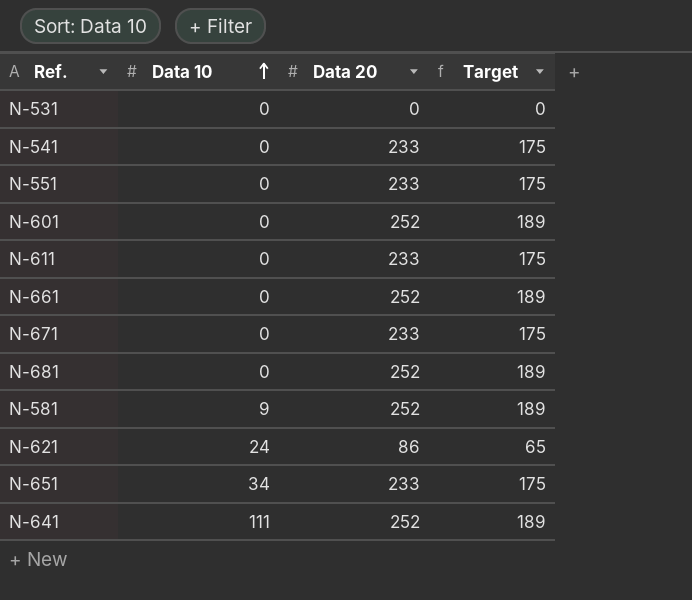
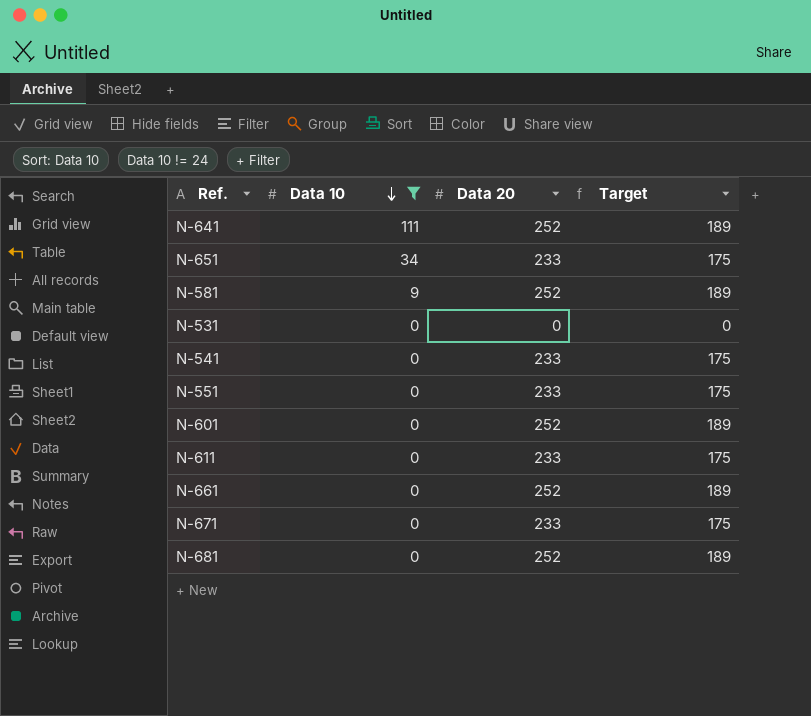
filter: none -> Data 10 != 24
row order: Data 10 ascending -> Data 10 descending

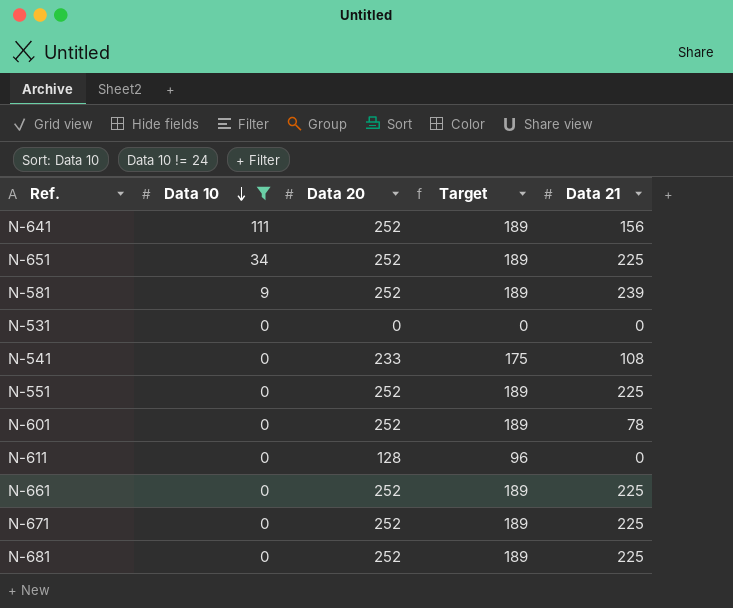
column Data 21 | position: none -> 5
N-651 | Data 20: 233 -> 252
N-651 | Target: 175 -> 189
N-551 | Data 20: 233 -> 252
N-551 | Target: 175 -> 189
N-611 | Data 20: 233 -> 128
N-611 | Target: 175 -> 96
N-671 | Data 20: 233 -> 252
N-671 | Target: 175 -> 189

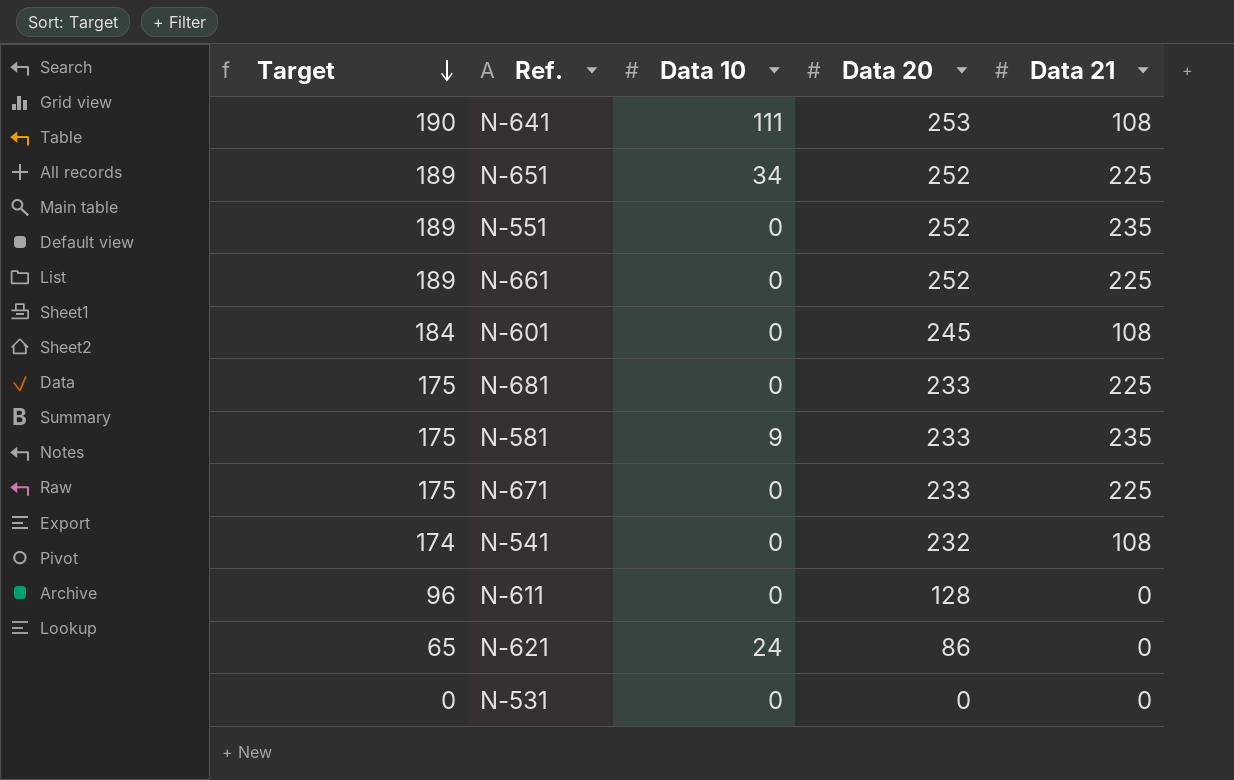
filter: Data 10 != 24 -> none
row order: Data 10 descending -> Target descending
column Target | position: 4 -> 1
N-641 | Target: 189 -> 190
N-641 | Data 20: 252 -> 253
N-641 | Data 21: 156 -> 108
N-551 | Data 21: 225 -> 235
N-601 | Target: 189 -> 184
N-601 | Data 20: 252 -> 245
N-601 | Data 21: 78 -> 108
N-681 | Target: 189 -> 175
N-681 | Data 20: 252 -> 233
N-581 | Target: 189 -> 175
N-581 | Data 20: 252 -> 233
N-581 | Data 21: 239 -> 235
N-671 | Target: 189 -> 175
N-671 | Data 20: 252 -> 233
N-541 | Target: 175 -> 174
N-541 | Data 20: 233 -> 232

